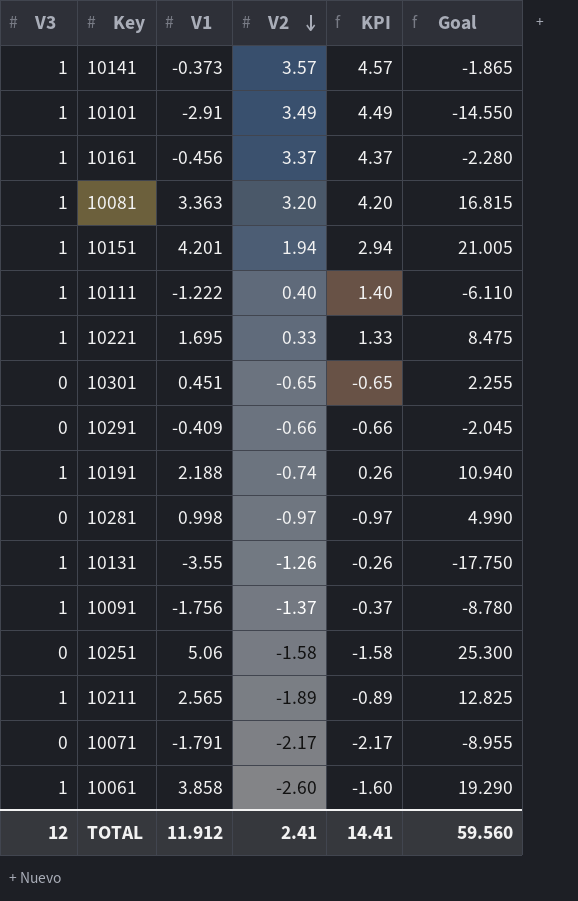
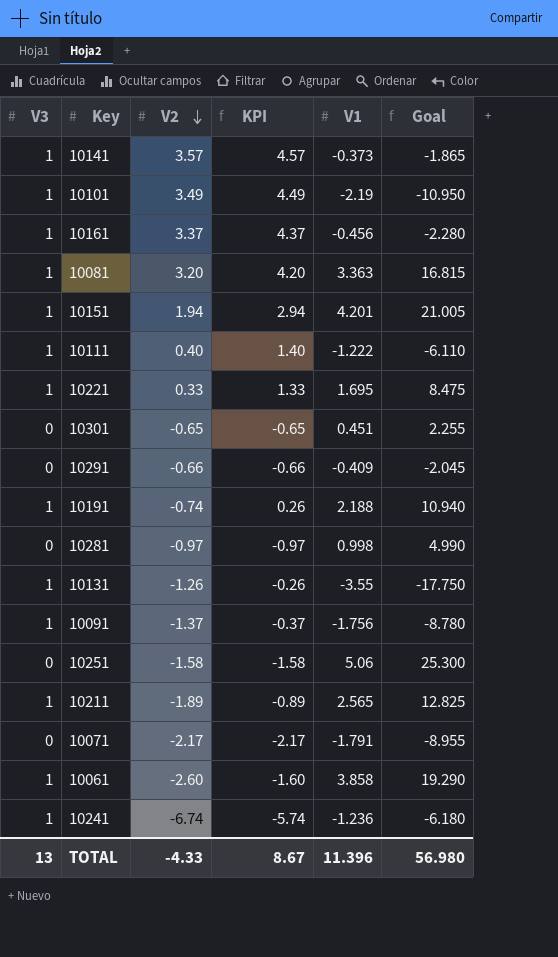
column V1 | position: 3 -> 5
10101 | V1: -2.91 -> -2.19
10101 | Goal: -14.550 -> -10.950
row 10241: none -> 1 | -6.74 | -5.74 | -1.236 | -6.180
TOTAL | V3: 12 -> 13
TOTAL | V2: 2.41 -> -4.33
TOTAL | KPI: 14.41 -> 8.67
TOTAL | V1: 11.912 -> 11.396
TOTAL | Goal: 59.560 -> 56.980

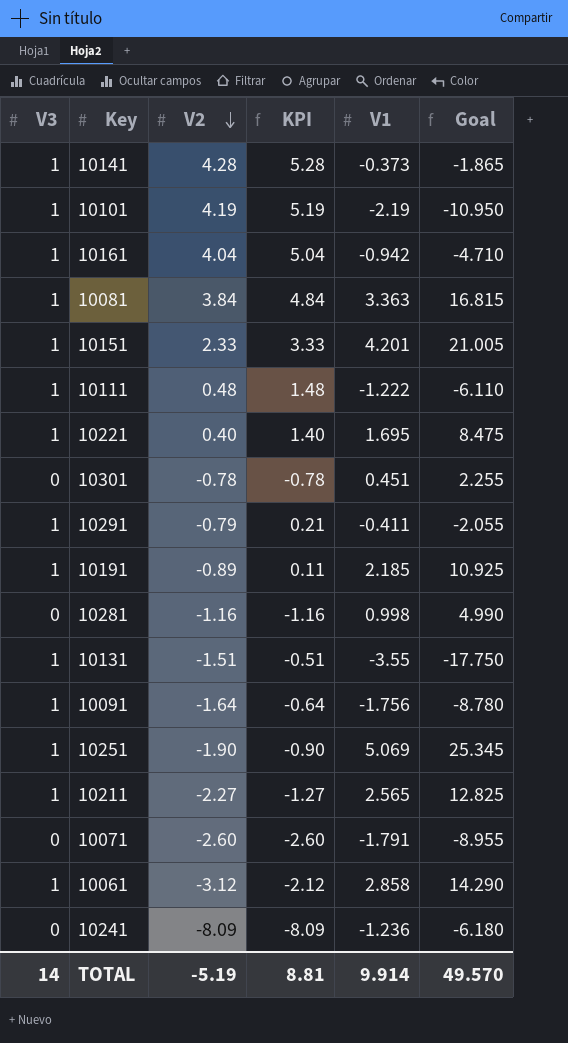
10141 | V2: 3.57 -> 4.28
10141 | KPI: 4.57 -> 5.28
10101 | V2: 3.49 -> 4.19
10101 | KPI: 4.49 -> 5.19
10161 | V2: 3.37 -> 4.04
10161 | KPI: 4.37 -> 5.04
10161 | V1: -0.456 -> -0.942
10161 | Goal: -2.280 -> -4.710
10081 | V2: 3.20 -> 3.84
10081 | KPI: 4.20 -> 4.84
10151 | V2: 1.94 -> 2.33
10151 | KPI: 2.94 -> 3.33
10111 | V2: 0.40 -> 0.48
10111 | KPI: 1.40 -> 1.48
10221 | V2: 0.33 -> 0.40
10221 | KPI: 1.33 -> 1.40
10301 | V2: -0.65 -> -0.78
10301 | KPI: -0.65 -> -0.78
10291 | V3: 0 -> 1
10291 | V2: -0.66 -> -0.79
10291 | KPI: -0.66 -> 0.21
10291 | V1: -0.409 -> -0.411
10291 | Goal: -2.045 -> -2.055
10191 | V2: -0.74 -> -0.89
10191 | KPI: 0.26 -> 0.11
10191 | V1: 2.188 -> 2.185
10191 | Goal: 10.940 -> 10.925
10281 | V2: -0.97 -> -1.16
10281 | KPI: -0.97 -> -1.16
10131 | V2: -1.26 -> -1.51
10131 | KPI: -0.26 -> -0.51
10091 | V2: -1.37 -> -1.64
10091 | KPI: -0.37 -> -0.64
10251 | V3: 0 -> 1
10251 | V2: -1.58 -> -1.90
10251 | KPI: -1.58 -> -0.90
10251 | V1: 5.06 -> 5.069
10251 | Goal: 25.300 -> 25.345
10211 | V2: -1.89 -> -2.27
10211 | KPI: -0.89 -> -1.27
10071 | V2: -2.17 -> -2.60
10071 | KPI: -2.17 -> -2.60
10061 | V2: -2.60 -> -3.12
10061 | KPI: -1.60 -> -2.12
10061 | V1: 3.858 -> 2.858
10061 | Goal: 19.290 -> 14.290
10241 | V3: 1 -> 0
10241 | V2: -6.74 -> -8.09
10241 | KPI: -5.74 -> -8.09
TOTAL | V3: 13 -> 14
TOTAL | V2: -4.33 -> -5.19
TOTAL | KPI: 8.67 -> 8.81
TOTAL | V1: 11.396 -> 9.914
TOTAL | Goal: 56.980 -> 49.570

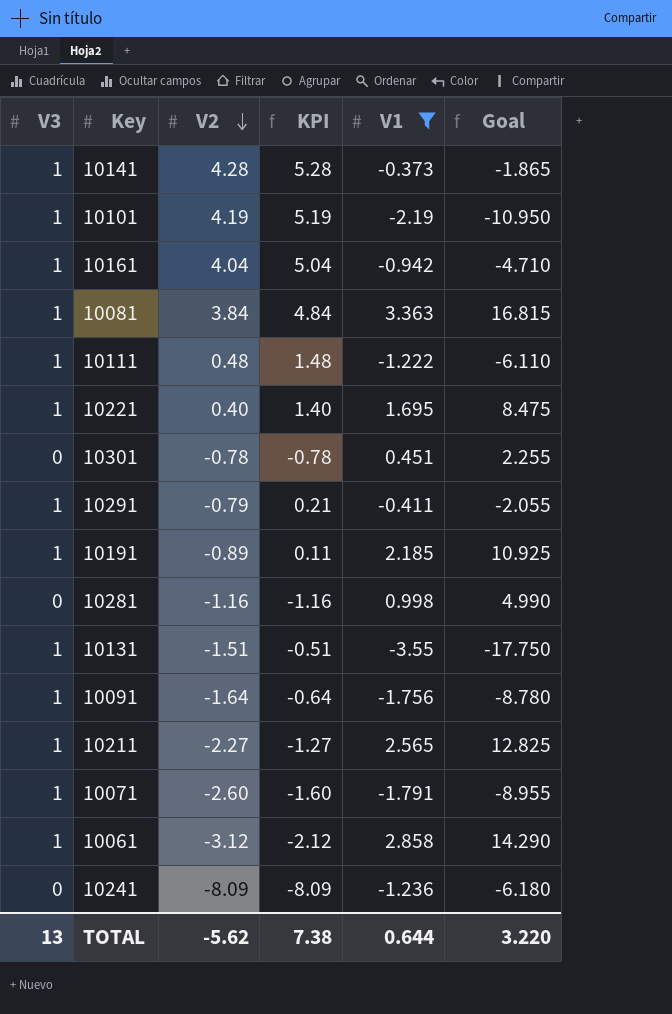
filter: none -> V1 <= 3.363
10071 | V3: 0 -> 1
10071 | KPI: -2.60 -> -1.60
TOTAL | V3: 14 -> 13
TOTAL | V2: -5.19 -> -5.62
TOTAL | KPI: 8.81 -> 7.38
TOTAL | V1: 9.914 -> 0.644
TOTAL | Goal: 49.570 -> 3.220

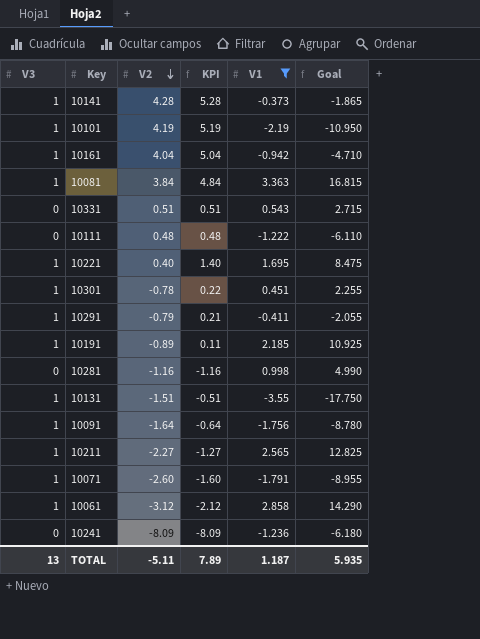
row 10331: none -> 0 | 0.51 | 0.51 | 0.543 | 2.715
10111 | V3: 1 -> 0
10111 | KPI: 1.48 -> 0.48
10301 | V3: 0 -> 1
10301 | KPI: -0.78 -> 0.22
TOTAL | V2: -5.62 -> -5.11
TOTAL | KPI: 7.38 -> 7.89
TOTAL | V1: 0.644 -> 1.187
TOTAL | Goal: 3.220 -> 5.935

